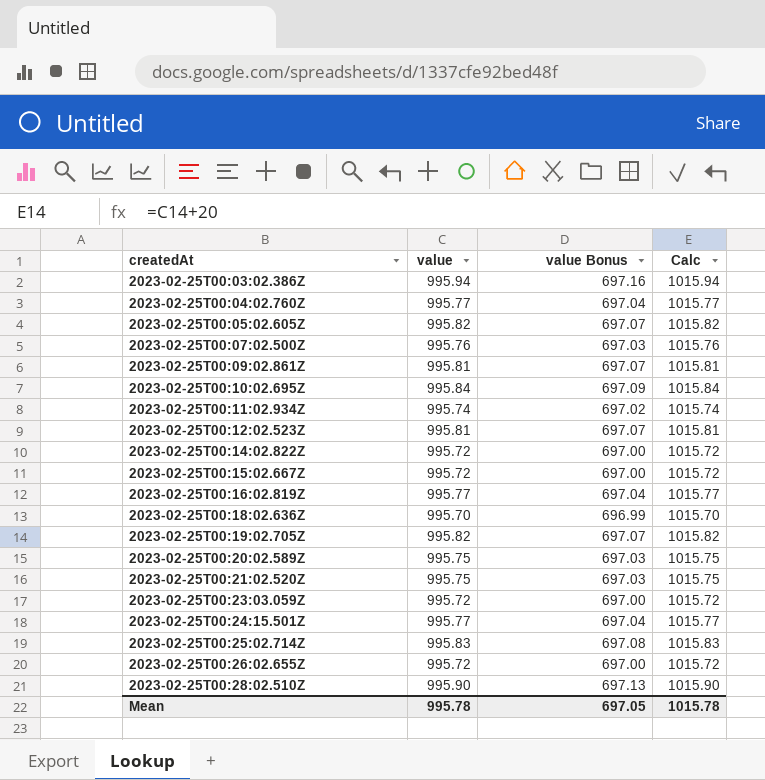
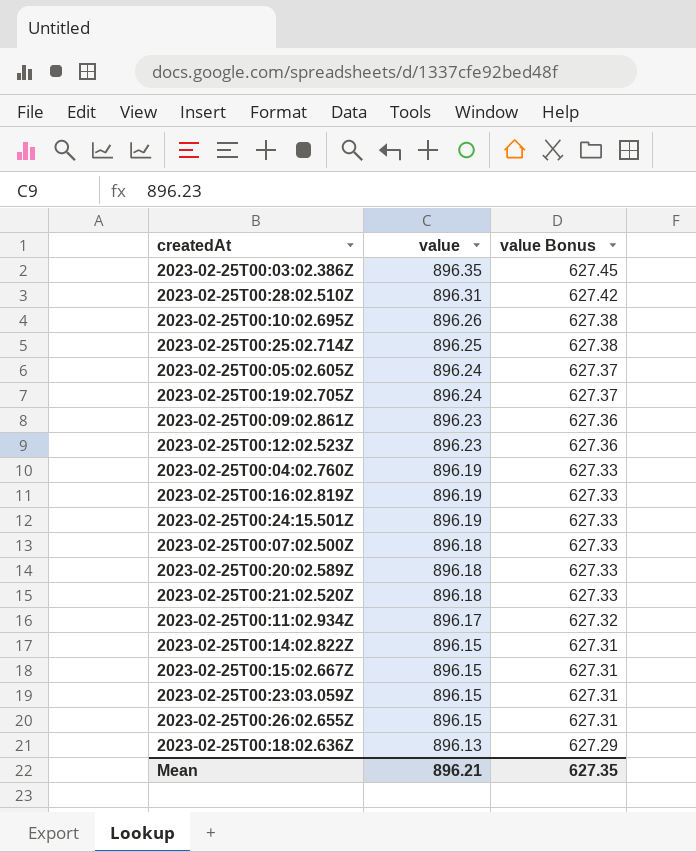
row order: createdAt ascending -> value descending
column Calc | formula: [value] + 20 -> none
2023-02-25T00:03:02.386Z | value: 995.94 -> 896.35
2023-02-25T00:03:02.386Z | value Bonus: 697.16 -> 627.45
2023-02-25T00:28:02.510Z | value: 995.90 -> 896.31
2023-02-25T00:28:02.510Z | value Bonus: 697.13 -> 627.42
2023-02-25T00:10:02.695Z | value: 995.84 -> 896.26
2023-02-25T00:10:02.695Z | value Bonus: 697.09 -> 627.38
2023-02-25T00:25:02.714Z | value: 995.83 -> 896.25
2023-02-25T00:25:02.714Z | value Bonus: 697.08 -> 627.38
2023-02-25T00:05:02.605Z | value: 995.82 -> 896.24
2023-02-25T00:05:02.605Z | value Bonus: 697.07 -> 627.37
2023-02-25T00:19:02.705Z | value: 995.82 -> 896.24
2023-02-25T00:19:02.705Z | value Bonus: 697.07 -> 627.37
2023-02-25T00:09:02.861Z | value: 995.81 -> 896.23
2023-02-25T00:09:02.861Z | value Bonus: 697.07 -> 627.36
2023-02-25T00:12:02.523Z | value: 995.81 -> 896.23
2023-02-25T00:12:02.523Z | value Bonus: 697.07 -> 627.36
2023-02-25T00:04:02.760Z | value: 995.77 -> 896.19
2023-02-25T00:04:02.760Z | value Bonus: 697.04 -> 627.33
2023-02-25T00:16:02.819Z | value: 995.77 -> 896.19
2023-02-25T00:16:02.819Z | value Bonus: 697.04 -> 627.33
2023-02-25T00:24:15.501Z | value: 995.77 -> 896.19
2023-02-25T00:24:15.501Z | value Bonus: 697.04 -> 627.33
2023-02-25T00:07:02.500Z | value: 995.76 -> 896.18
2023-02-25T00:07:02.500Z | value Bonus: 697.03 -> 627.33
2023-02-25T00:20:02.589Z | value: 995.75 -> 896.18
2023-02-25T00:20:02.589Z | value Bonus: 697.03 -> 627.33
2023-02-25T00:21:02.520Z | value: 995.75 -> 896.18
2023-02-25T00:21:02.520Z | value Bonus: 697.03 -> 627.33
2023-02-25T00:11:02.934Z | value: 995.74 -> 896.17
2023-02-25T00:11:02.934Z | value Bonus: 697.02 -> 627.32
2023-02-25T00:14:02.822Z | value: 995.72 -> 896.15
2023-02-25T00:14:02.822Z | value Bonus: 697.00 -> 627.31
2023-02-25T00:15:02.667Z | value: 995.72 -> 896.15
2023-02-25T00:15:02.667Z | value Bonus: 697.00 -> 627.31
2023-02-25T00:23:03.059Z | value: 995.72 -> 896.15
2023-02-25T00:23:03.059Z | value Bonus: 697.00 -> 627.31
2023-02-25T00:26:02.655Z | value: 995.72 -> 896.15
2023-02-25T00:26:02.655Z | value Bonus: 697.00 -> 627.31
2023-02-25T00:18:02.636Z | value: 995.70 -> 896.13
2023-02-25T00:18:02.636Z | value Bonus: 696.99 -> 627.29
Mean | value: 995.78 -> 896.21
Mean | value Bonus: 697.05 -> 627.35

